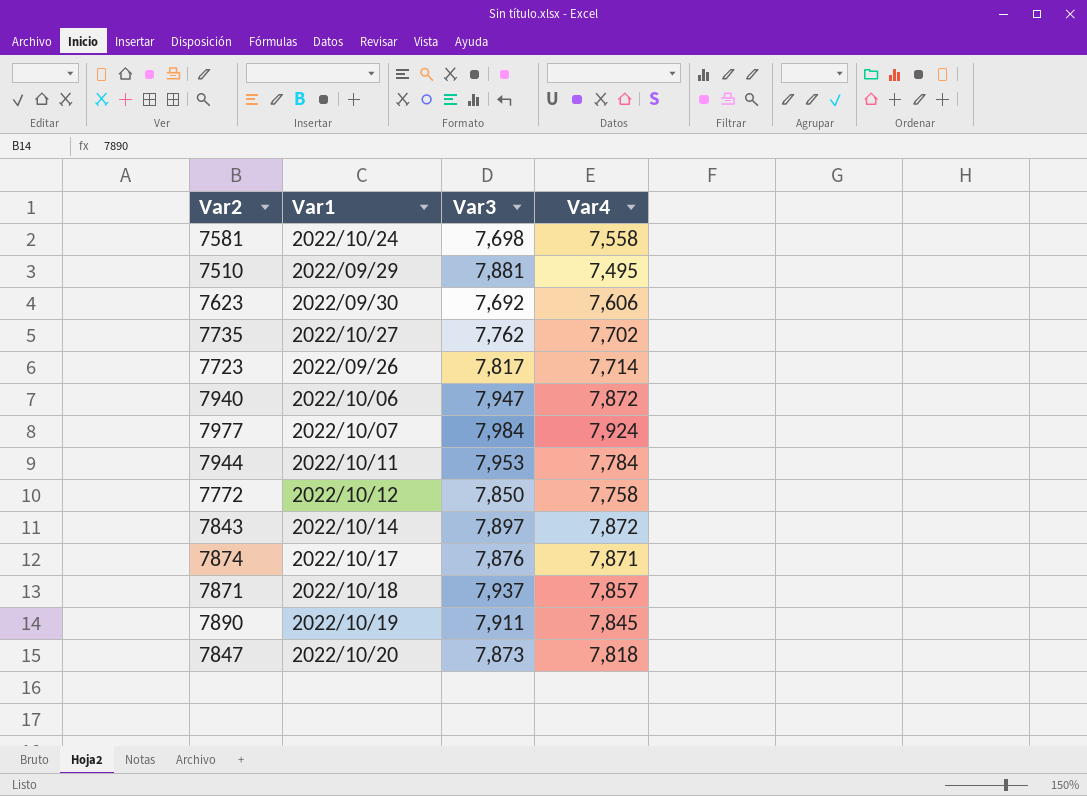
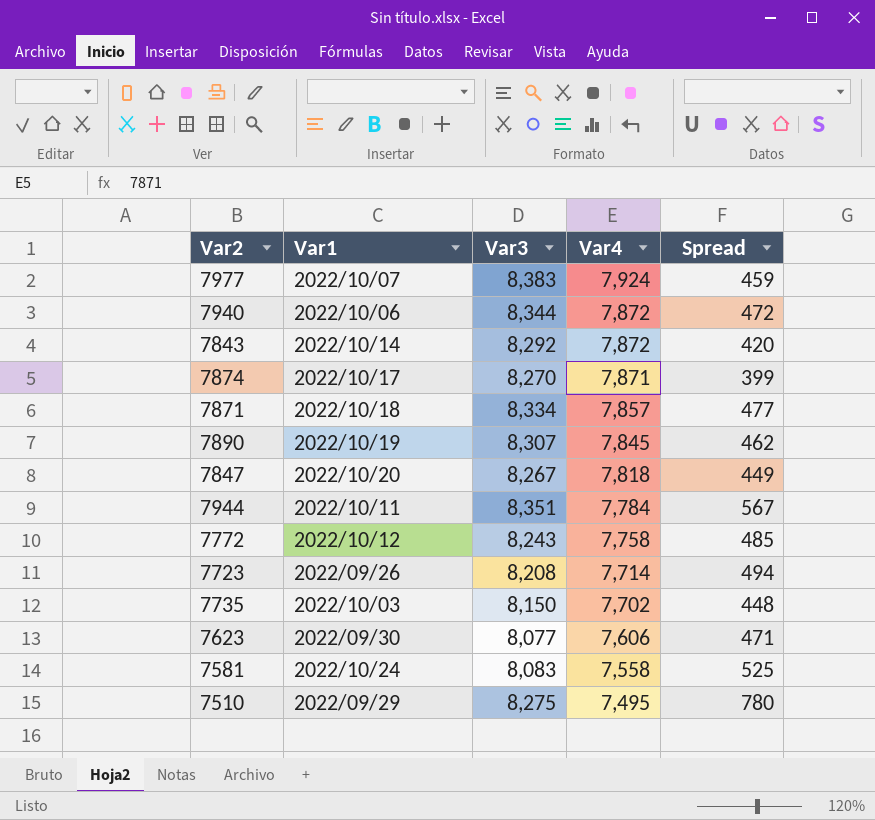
row order: none -> Var4 descending
column Spread | formula: none -> [Var3] - [Var4]
7977 | Var3: 7,984 -> 8,383
7940 | Var3: 7,947 -> 8,344
7843 | Var3: 7,897 -> 8,292
7874 | Var3: 7,876 -> 8,270
7871 | Var3: 7,937 -> 8,334
7890 | Var3: 7,911 -> 8,307
7847 | Var3: 7,873 -> 8,267
7944 | Var3: 7,953 -> 8,351
7772 | Var3: 7,850 -> 8,243
7723 | Var3: 7,817 -> 8,208
7735 | Var1: 2022/10/27 -> 2022/10/03
7735 | Var3: 7,762 -> 8,150
7623 | Var3: 7,692 -> 8,077
7581 | Var3: 7,698 -> 8,083
7510 | Var3: 7,881 -> 8,275

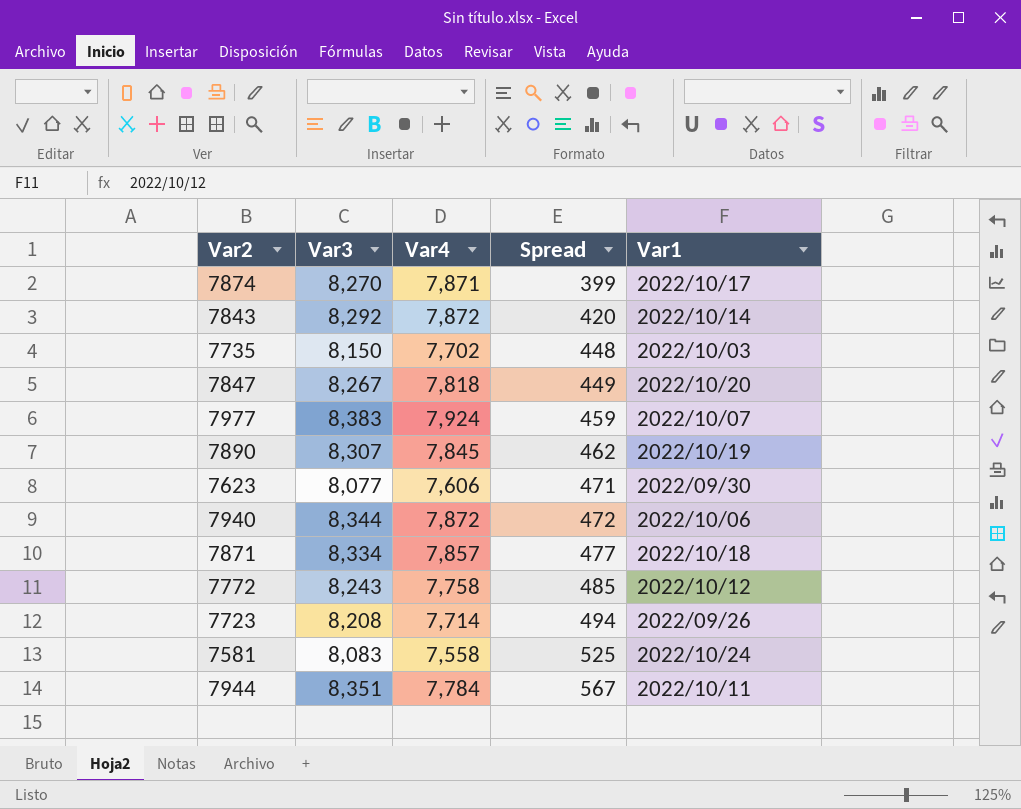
row order: Var4 descending -> Spread ascending
column Var1 | position: 2 -> 5
row 7510: 2022/09/29 | 8,275 | 7,495 | 780 -> none

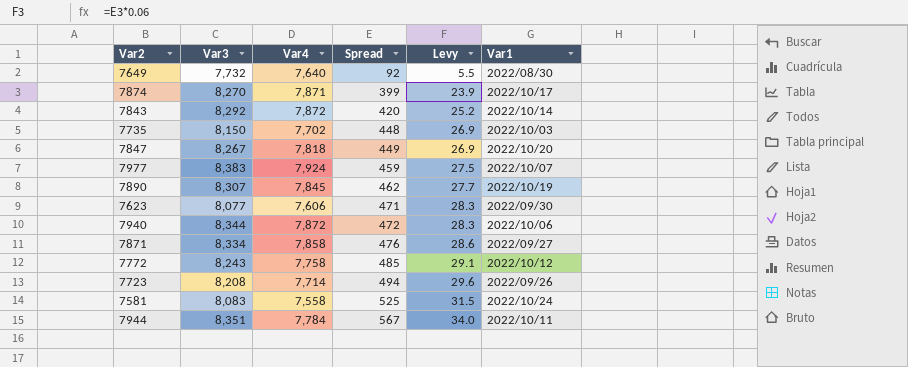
column Levy | formula: none -> [Spread] * 0.06
row 7649: none -> 7,732 | 7,640 | 92 | 5.5 | 2022/08/30
7871 | Var4: 7,857 -> 7,858
7871 | Spread: 477 -> 476
7871 | Var1: 2022/10/18 -> 2022/09/27

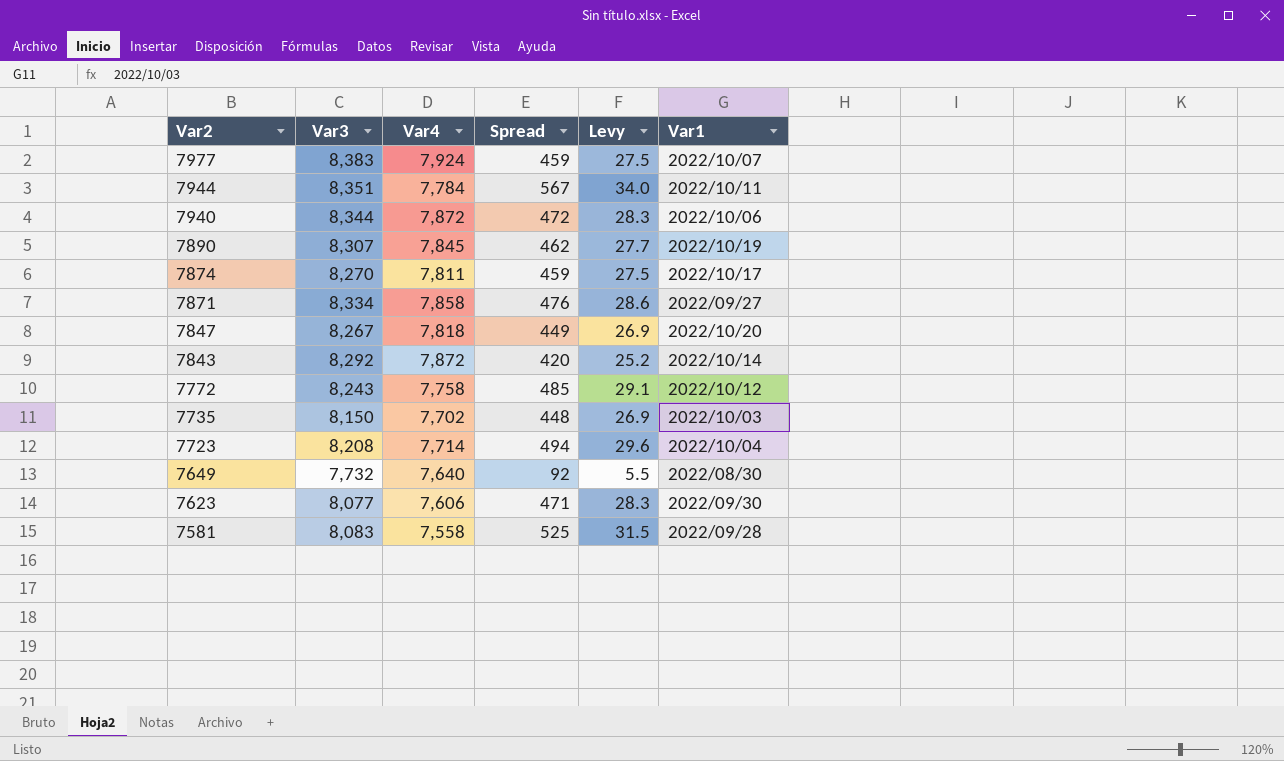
row order: Spread ascending -> Var2 descending
7874 | Var4: 7,871 -> 7,811
7874 | Spread: 399 -> 459
7874 | Levy: 23.9 -> 27.5
7723 | Var1: 2022/09/26 -> 2022/10/04
7581 | Var1: 2022/10/24 -> 2022/09/28

